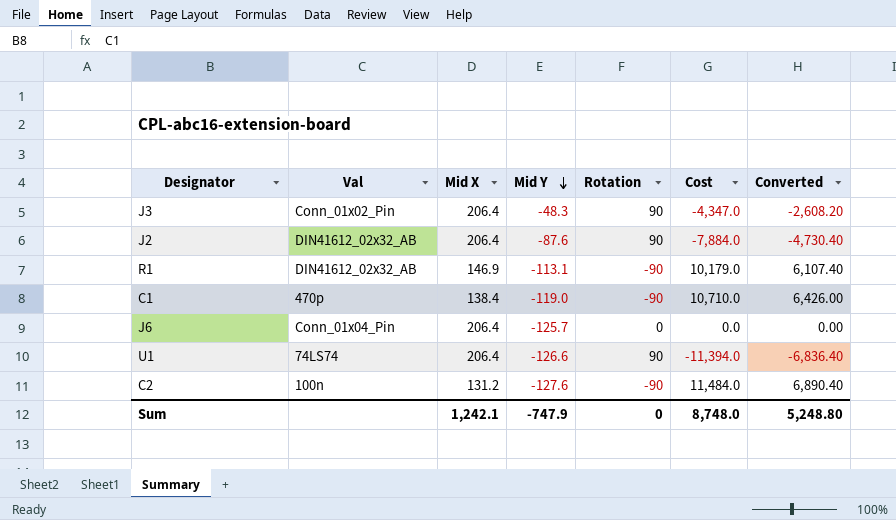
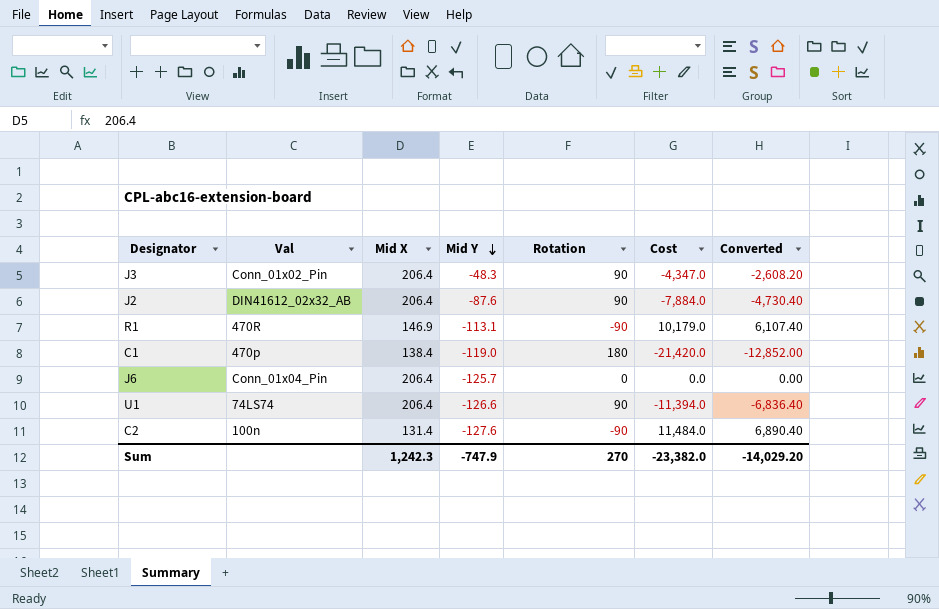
R1 | Val: DIN41612_02x32_AB -> 470R
C1 | Rotation: -90 -> 180
C1 | Cost: 10,710.0 -> -21,420.0
C1 | Converted: 6,426.00 -> -12,852.00
C2 | Mid X: 131.2 -> 131.4
Sum | Mid X: 1,242.1 -> 1,242.3
Sum | Rotation: 0 -> 270
Sum | Cost: 8,748.0 -> -23,382.0
Sum | Converted: 5,248.80 -> -14,029.20

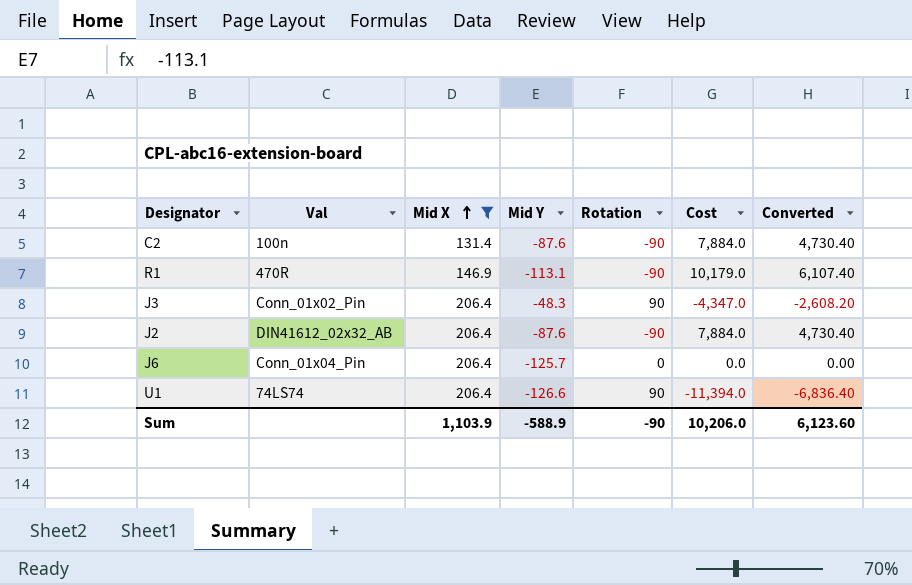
filter: none -> Mid X != 138.4
row order: Mid Y descending -> Mid X ascending
C2 | Mid Y: -127.6 -> -87.6
C2 | Cost: 11,484.0 -> 7,884.0
C2 | Converted: 6,890.40 -> 4,730.40
J2 | Rotation: 90 -> -90
J2 | Cost: -7,884.0 -> 7,884.0
J2 | Converted: -4,730.40 -> 4,730.40
Sum | Mid X: 1,242.3 -> 1,103.9
Sum | Mid Y: -747.9 -> -588.9
Sum | Rotation: 270 -> -90
Sum | Cost: -23,382.0 -> 10,206.0
Sum | Converted: -14,029.20 -> 6,123.60

